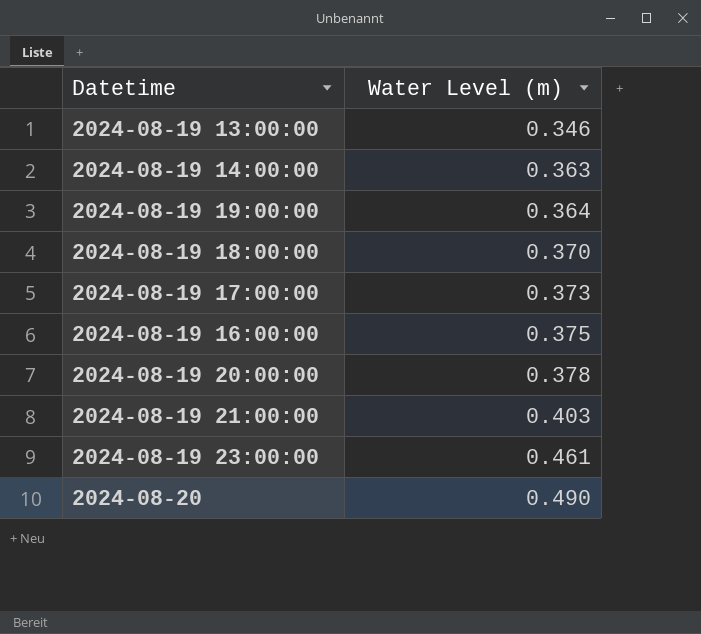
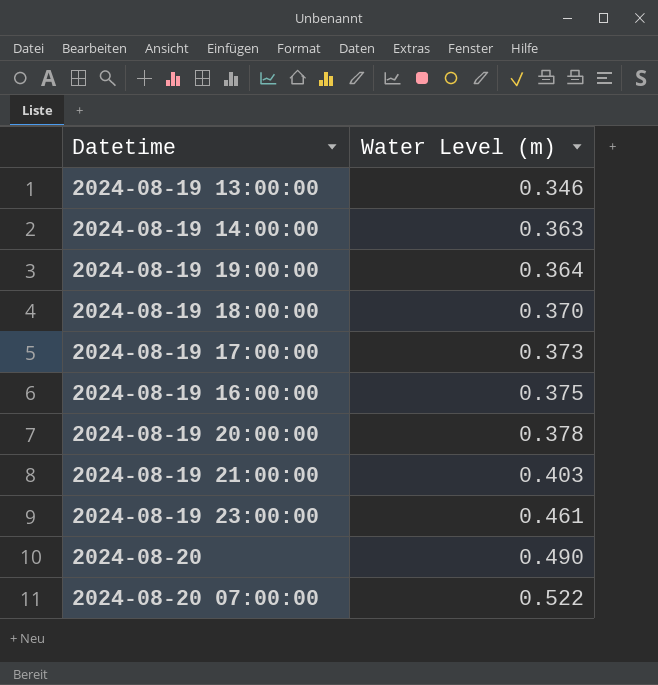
row 2024-08-20 07:00:00: none -> 0.522

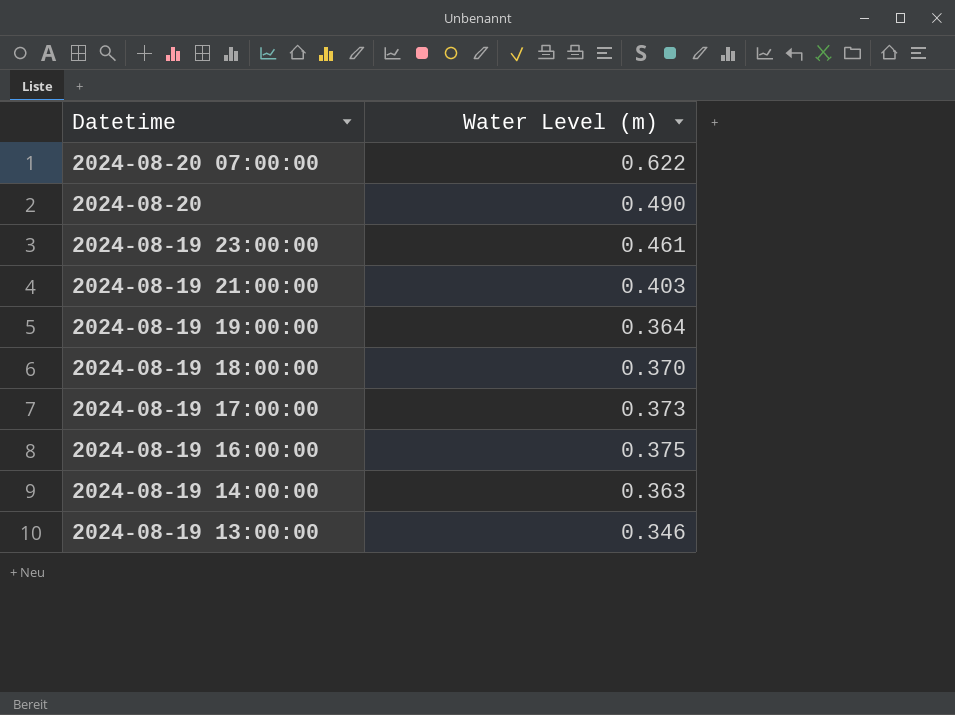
row order: Water Level (m) ascending -> Datetime descending
row 2024-08-19 20:00:00: 0.378 -> none
2024-08-20 07:00:00 | Water Level (m): 0.522 -> 0.622

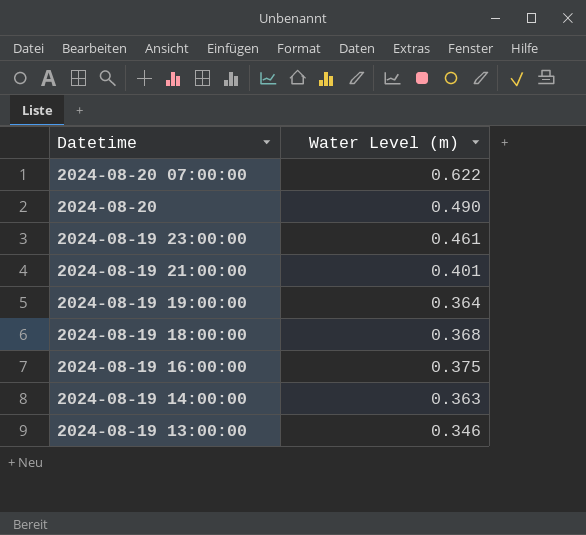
row 2024-08-19 17:00:00: 0.373 -> none
2024-08-19 21:00:00 | Water Level (m): 0.403 -> 0.401
2024-08-19 18:00:00 | Water Level (m): 0.370 -> 0.368

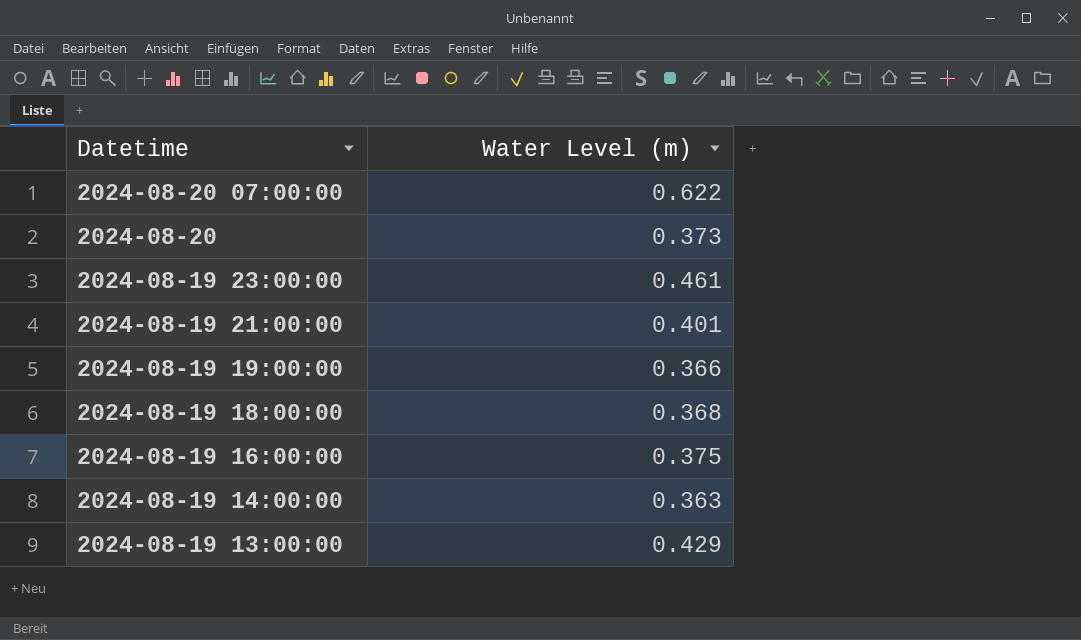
2024-08-20 | Water Level (m): 0.490 -> 0.373
2024-08-19 19:00:00 | Water Level (m): 0.364 -> 0.366
2024-08-19 13:00:00 | Water Level (m): 0.346 -> 0.429

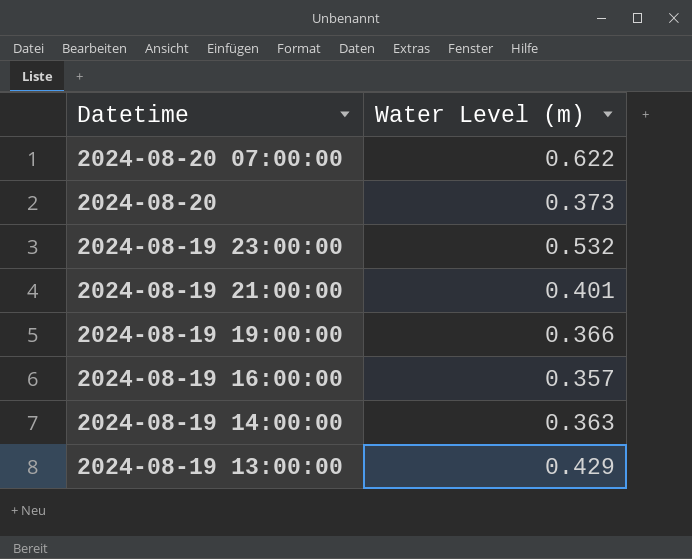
row 2024-08-19 18:00:00: 0.368 -> none
2024-08-19 23:00:00 | Water Level (m): 0.461 -> 0.532
2024-08-19 16:00:00 | Water Level (m): 0.375 -> 0.357

